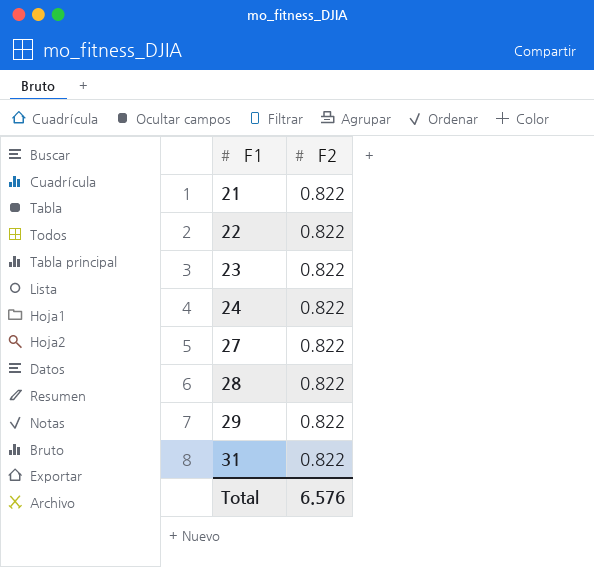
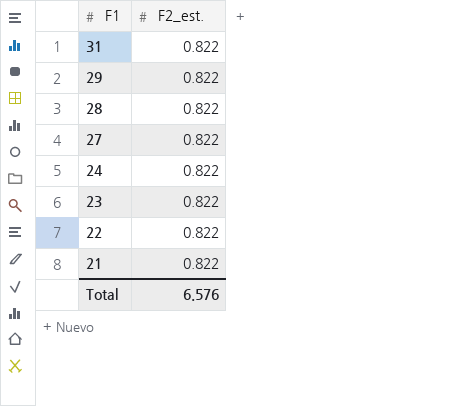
row order: F1 ascending -> F1 descending
column name: F2 -> F2_est.

